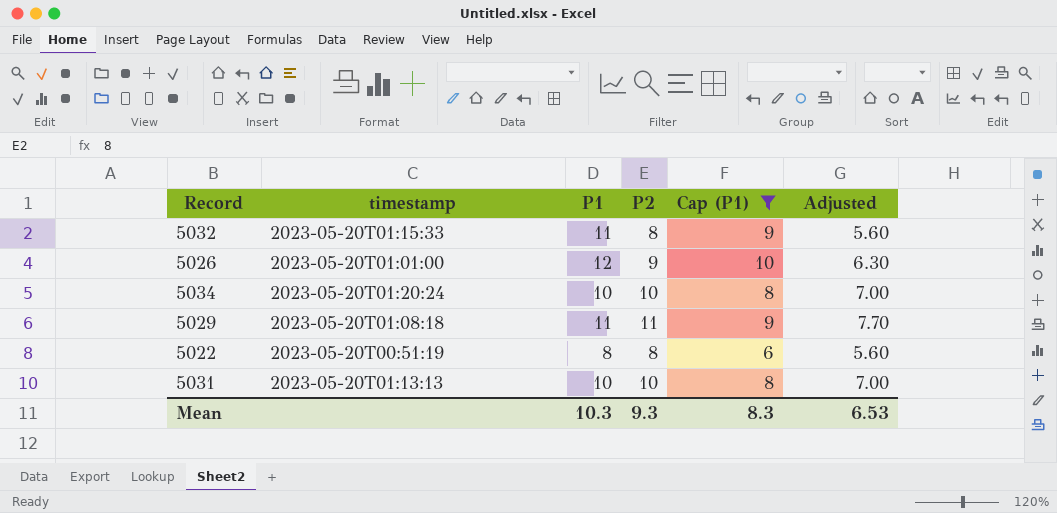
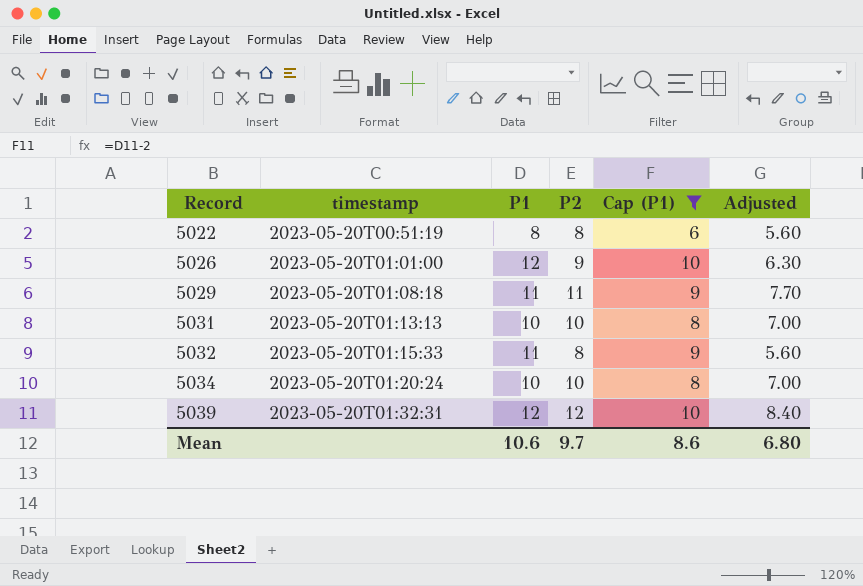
row order: none -> Record ascending
row 5039: none -> 2023-05-20T01:32:31 | 12 | 12 | 10 | 8.40
Mean | P1: 10.3 -> 10.6
Mean | P2: 9.3 -> 9.7
Mean | Cap (P1): 8.3 -> 8.6
Mean | Adjusted: 6.53 -> 6.80

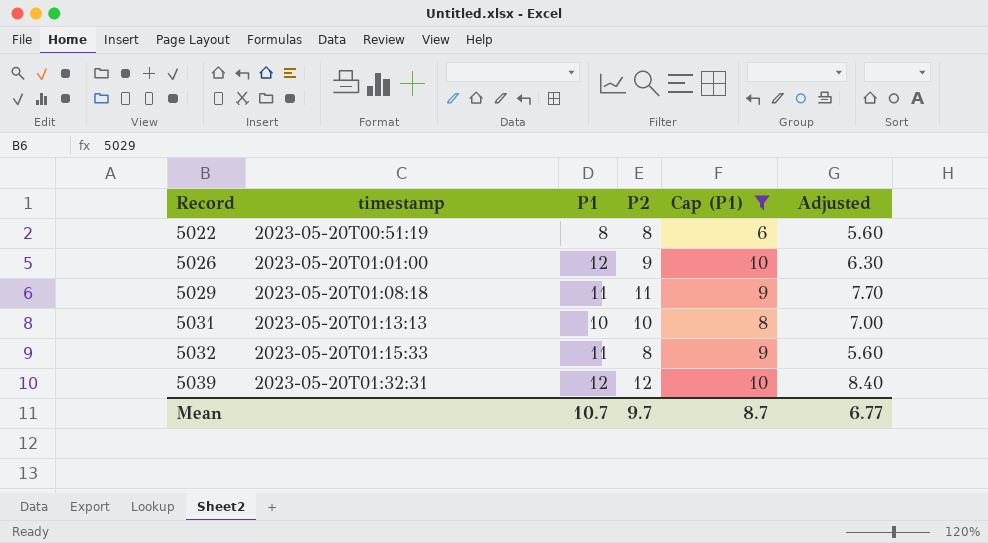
row 5034: 2023-05-20T01:20:24 | 10 | 10 | 8 | 7.00 -> none
Mean | P1: 10.6 -> 10.7
Mean | Cap (P1): 8.6 -> 8.7
Mean | Adjusted: 6.80 -> 6.77

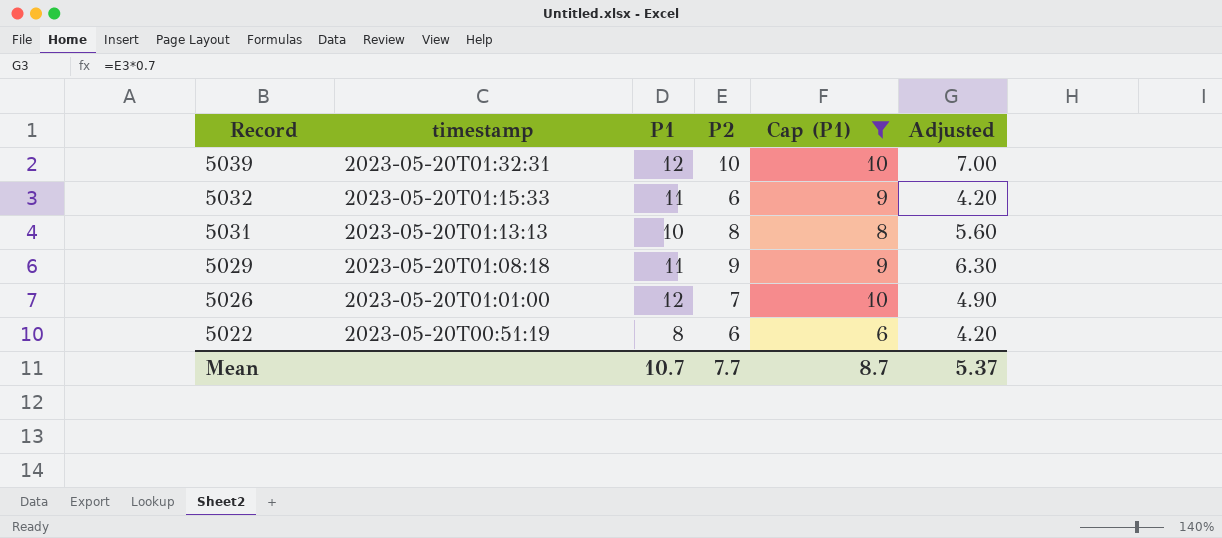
row order: Record ascending -> Record descending
5039 | P2: 12 -> 10
5039 | Adjusted: 8.40 -> 7.00
5032 | P2: 8 -> 6
5032 | Adjusted: 5.60 -> 4.20
5031 | P2: 10 -> 8
5031 | Adjusted: 7.00 -> 5.60
5029 | P2: 11 -> 9
5029 | Adjusted: 7.70 -> 6.30
5026 | P2: 9 -> 7
5026 | Adjusted: 6.30 -> 4.90
5022 | P2: 8 -> 6
5022 | Adjusted: 5.60 -> 4.20
Mean | P2: 9.7 -> 7.7
Mean | Adjusted: 6.77 -> 5.37

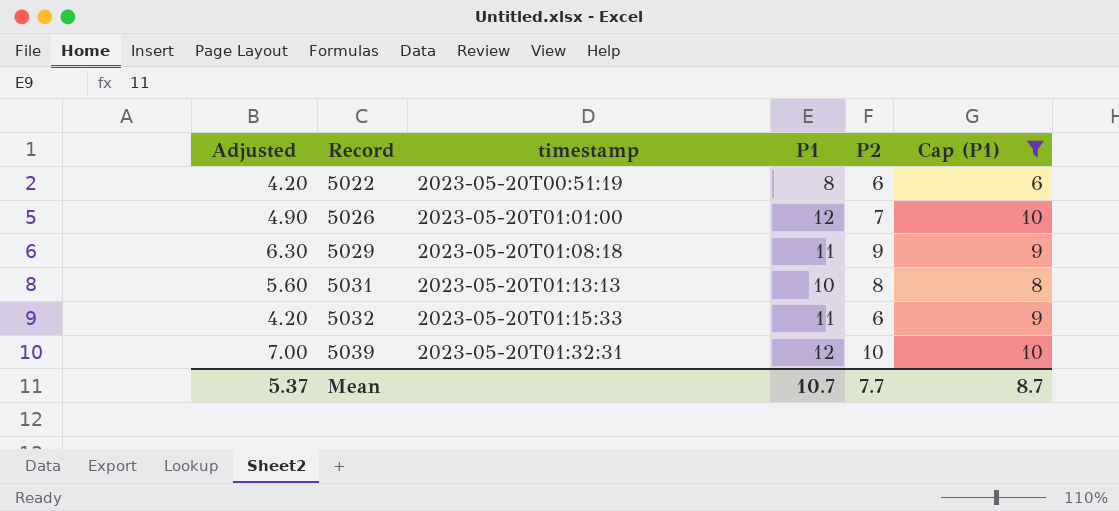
row order: Record descending -> Record ascending
column Adjusted | position: 6 -> 1

